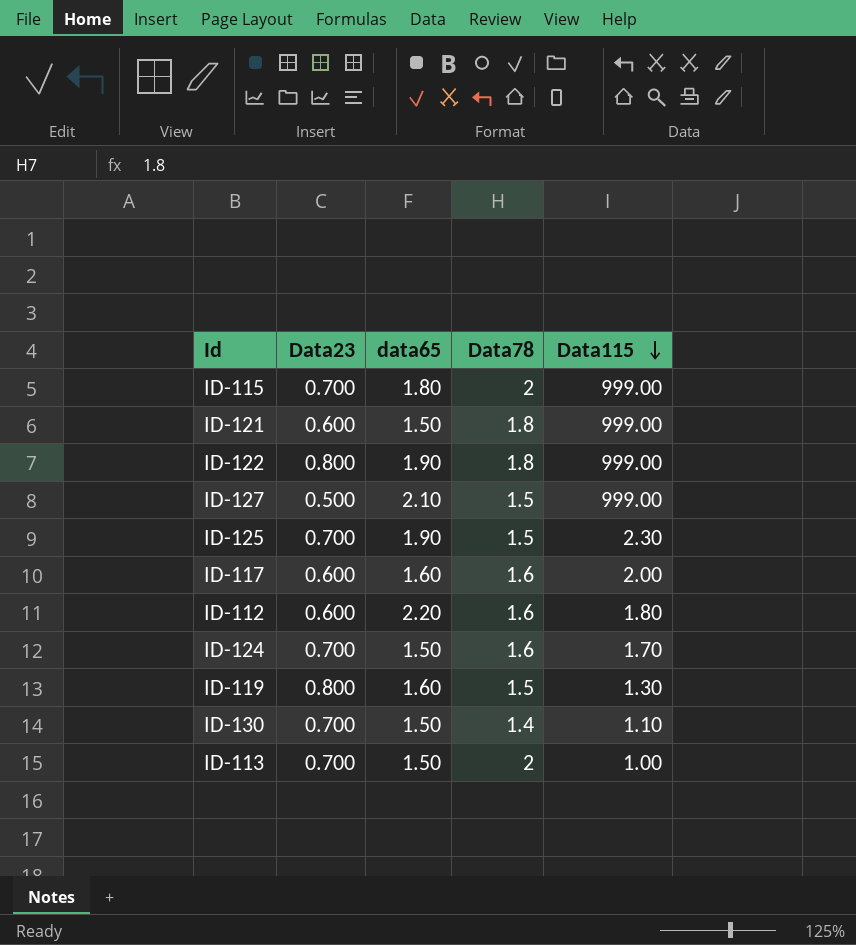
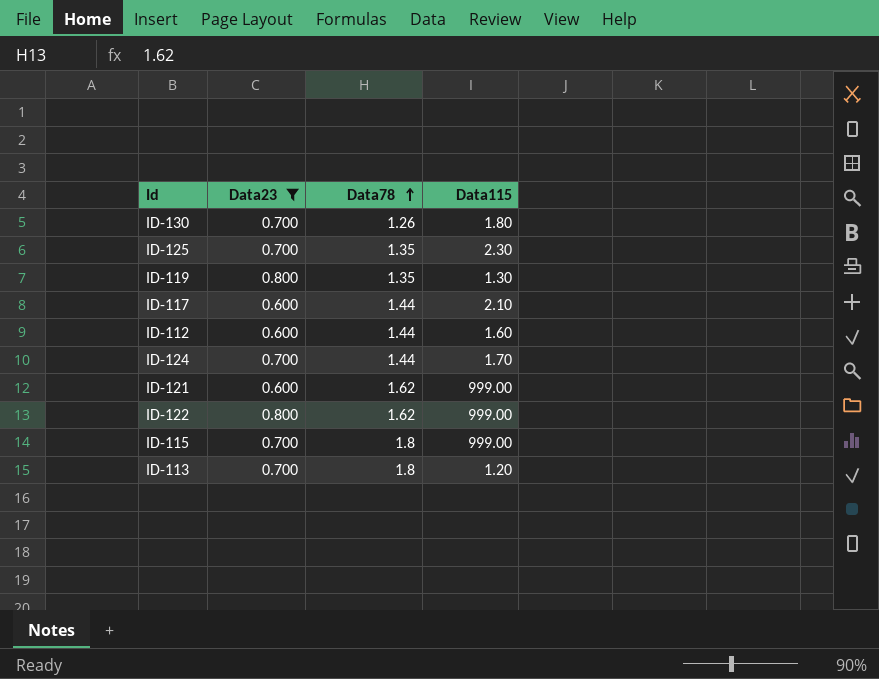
filter: none -> Data23 != 0.500
row order: Data115 descending -> Data78 ascending
column data65 | position: 3 -> none
ID-130 | Data78: 1.4 -> 1.26
ID-130 | Data115: 1.10 -> 1.80
ID-125 | Data78: 1.5 -> 1.35
ID-119 | Data78: 1.5 -> 1.35
ID-117 | Data78: 1.6 -> 1.44
ID-117 | Data115: 2.00 -> 2.10
ID-112 | Data78: 1.6 -> 1.44
ID-112 | Data115: 1.80 -> 1.60
ID-124 | Data78: 1.6 -> 1.44
ID-121 | Data78: 1.8 -> 1.62
ID-122 | Data78: 1.8 -> 1.62
ID-115 | Data78: 2 -> 1.8
ID-113 | Data78: 2 -> 1.8
ID-113 | Data115: 1.00 -> 1.20

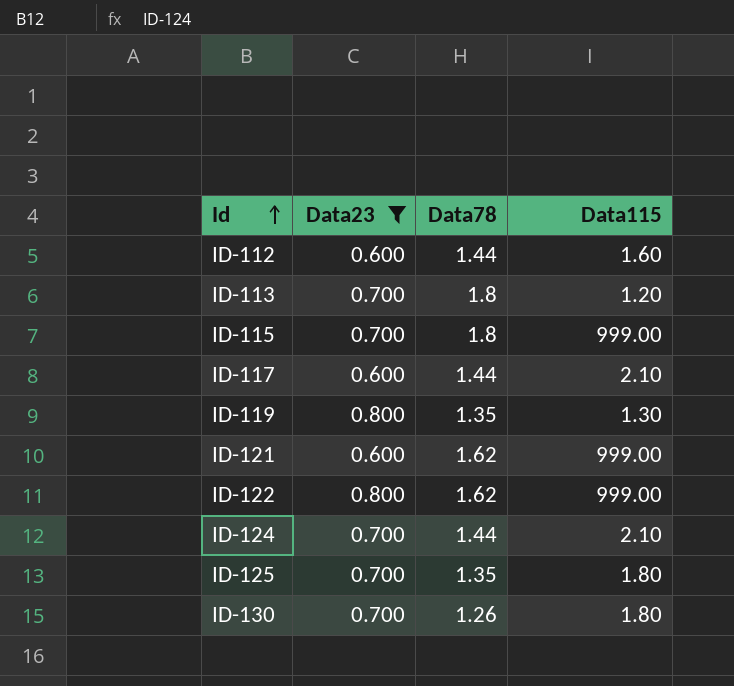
row order: Data78 ascending -> Id ascending
ID-124 | Data115: 1.70 -> 2.10
ID-125 | Data115: 2.30 -> 1.80

